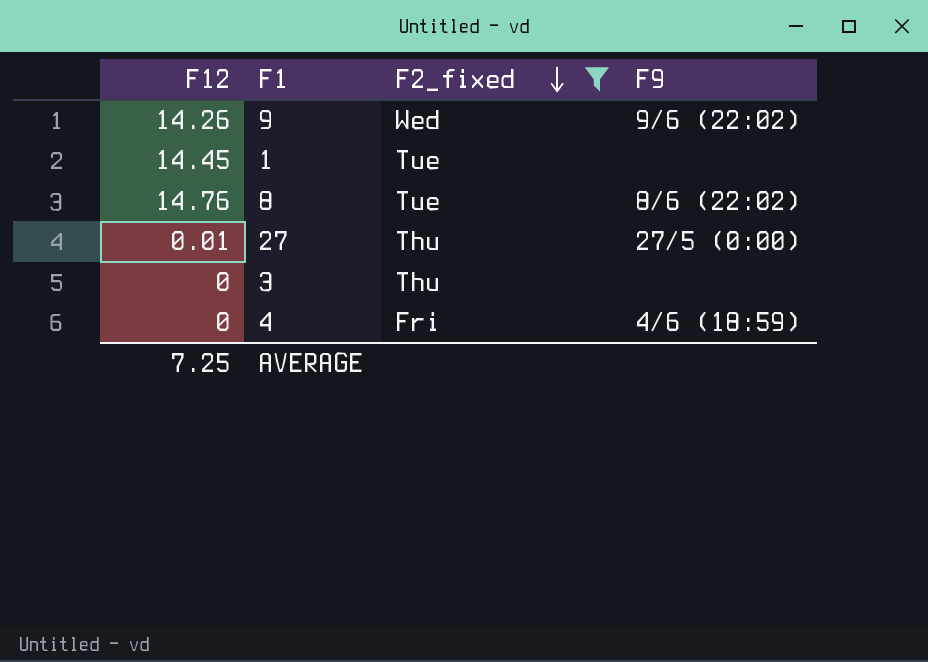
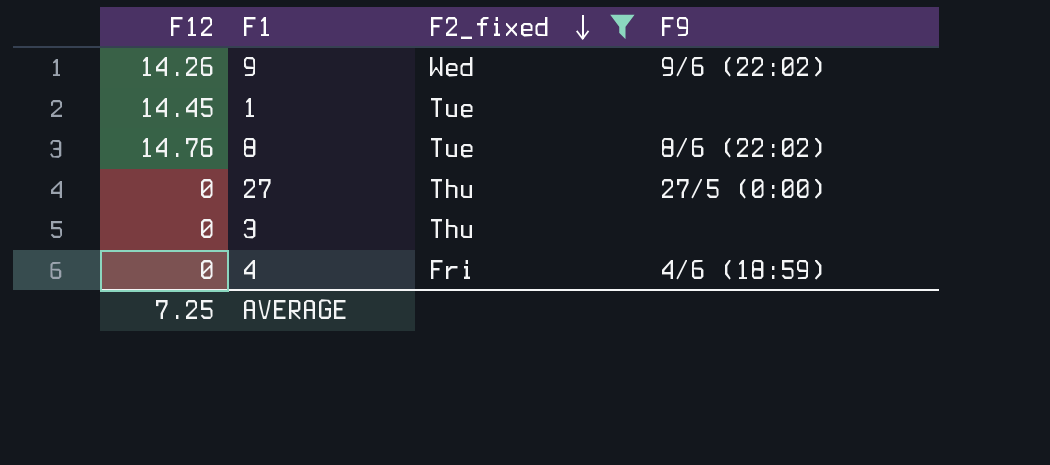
27 | F12: 0.01 -> 0

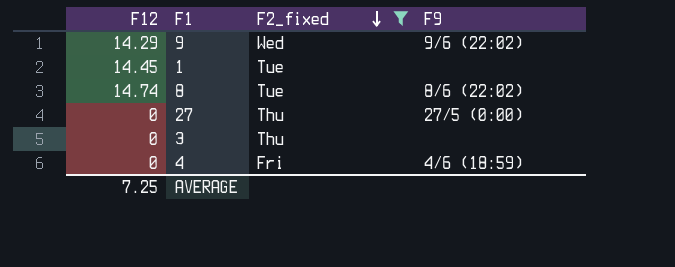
9 | F12: 14.26 -> 14.29
8 | F12: 14.76 -> 14.74

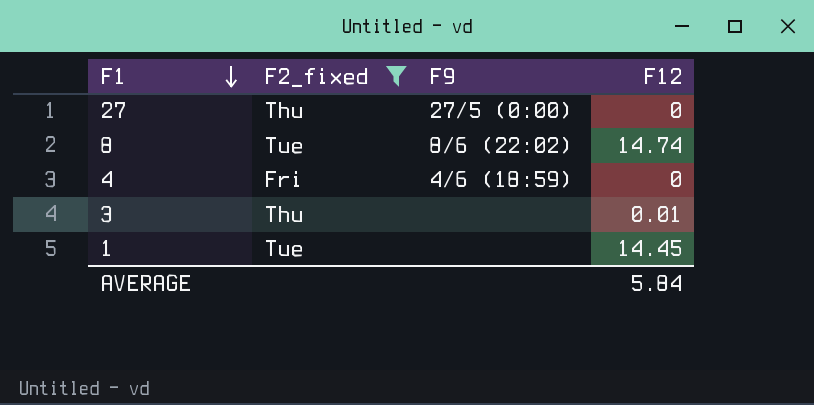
row order: F2_fixed descending -> F1 descending
column F12 | position: 1 -> 4
row 9: 14.29 | Wed | 9/6 (22:02) -> none
3 | F12: 0 -> 0.01
AVERAGE | F12: 7.25 -> 5.84

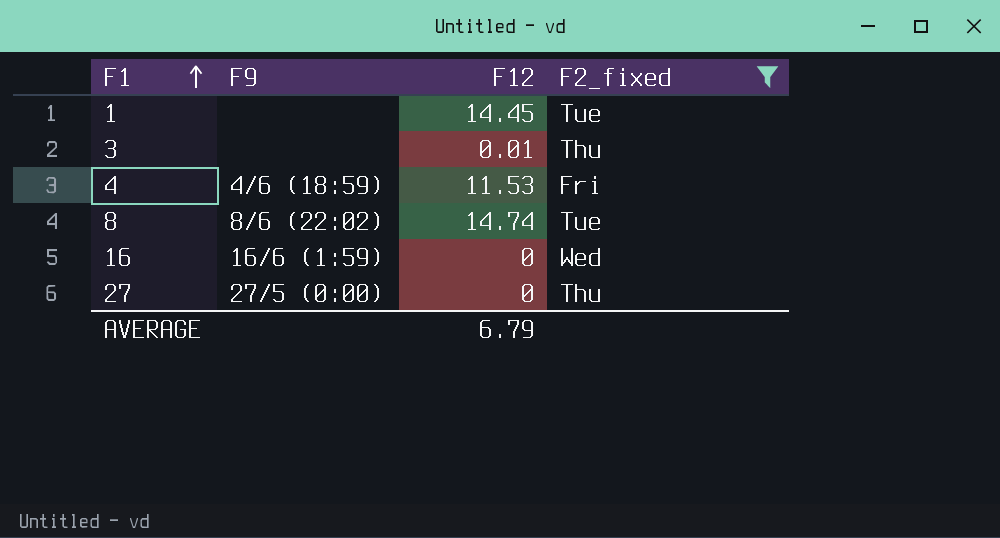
row order: F1 descending -> F1 ascending
column F2_fixed | position: 2 -> 4
4 | F12: 0 -> 11.53
row 16: none -> 16/6 (1:59) | 0 | Wed
AVERAGE | F12: 5.84 -> 6.79

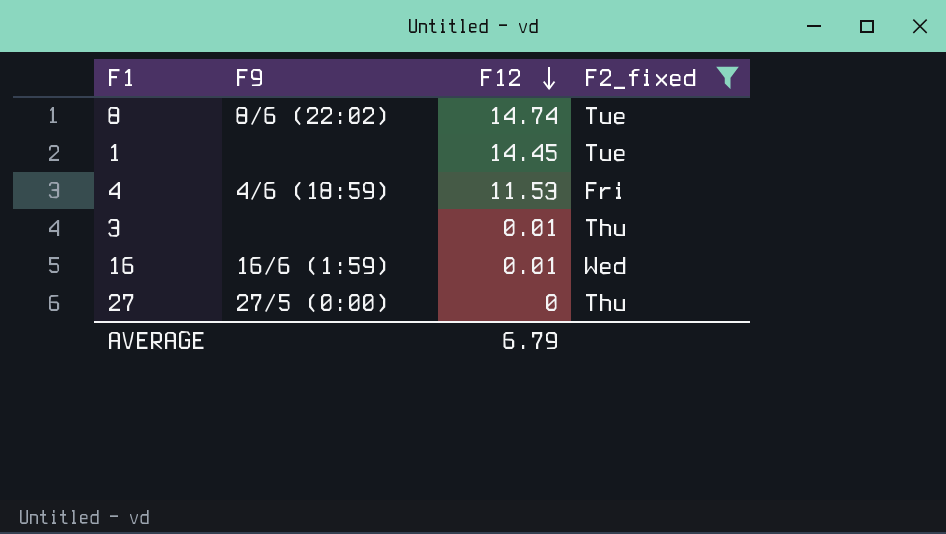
row order: F1 ascending -> F12 descending
16 | F12: 0 -> 0.01

